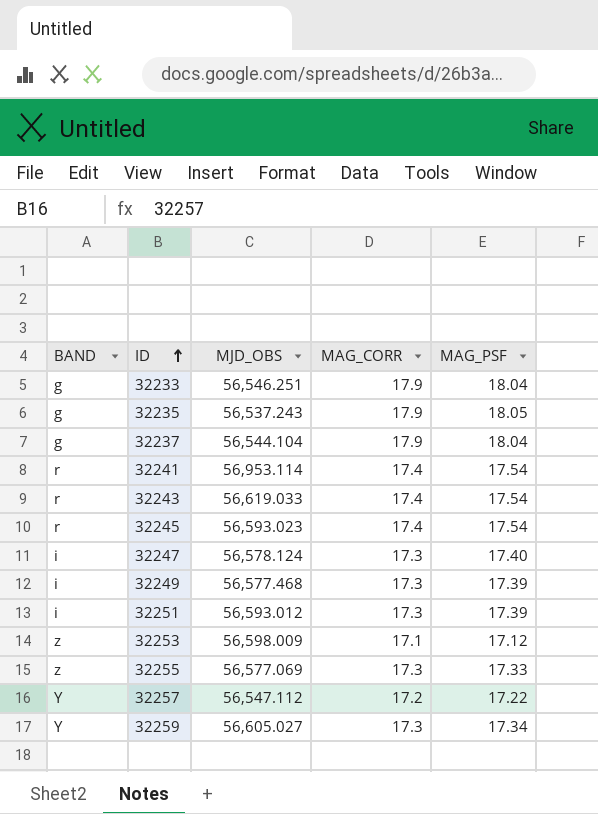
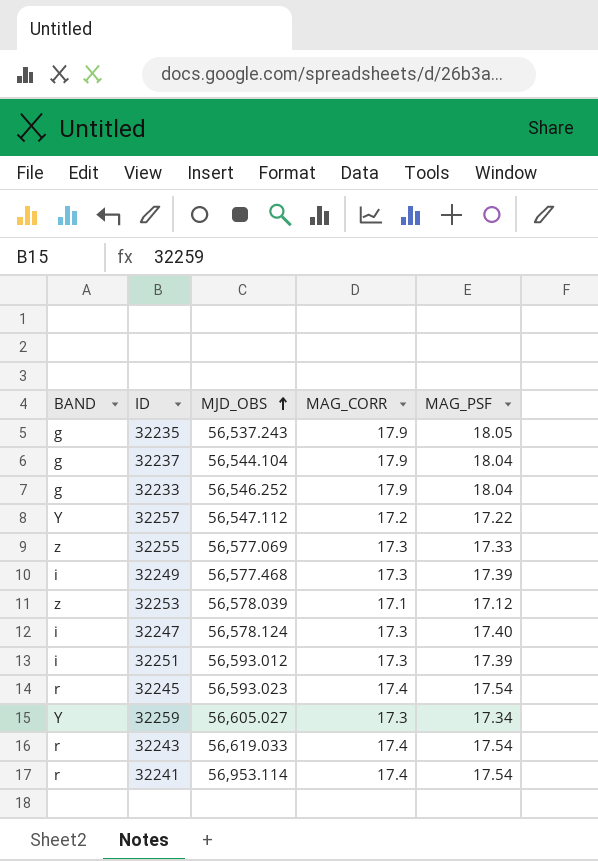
row order: ID ascending -> MJD_OBS ascending
32233 | MJD_OBS: 56,546.251 -> 56,546.252
32253 | MJD_OBS: 56,598.009 -> 56,578.039

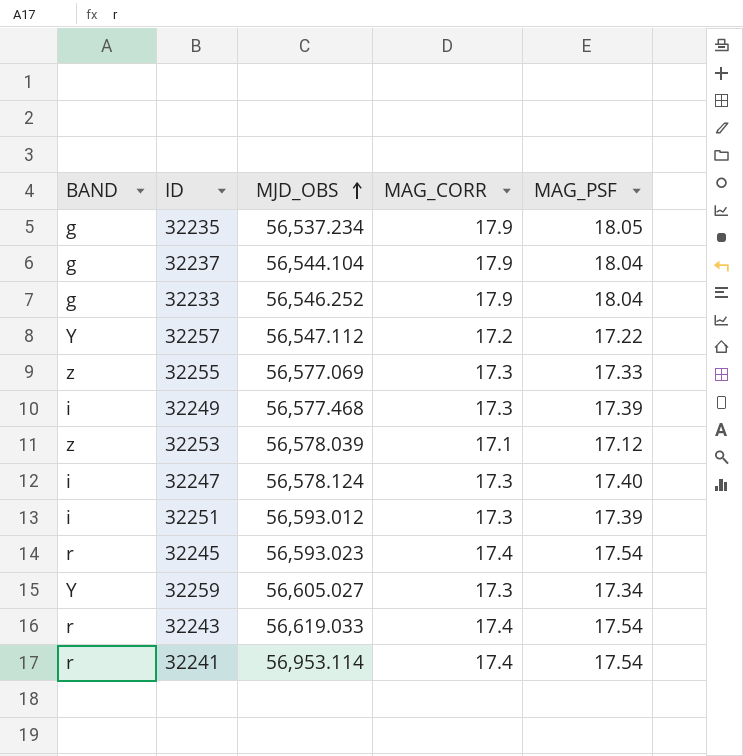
32235 | MJD_OBS: 56,537.243 -> 56,537.234

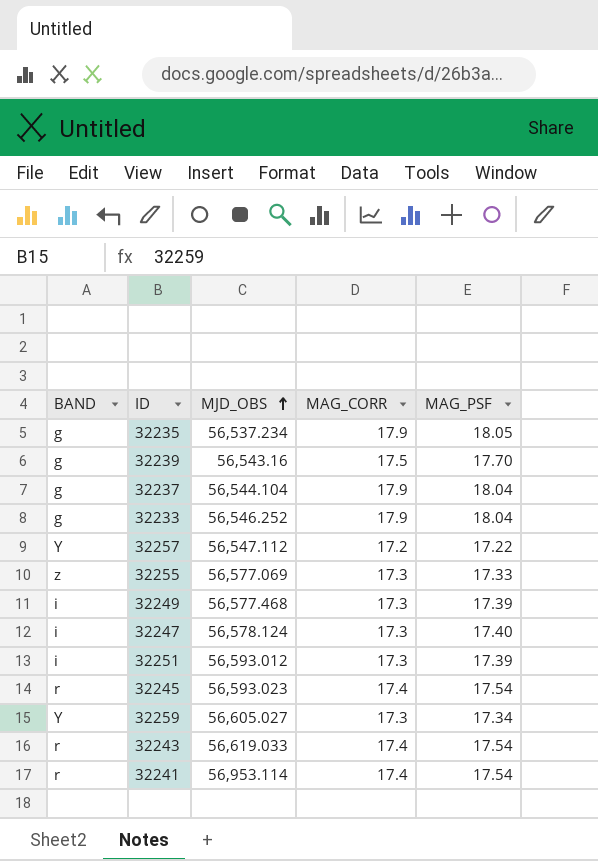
row 32253: z | 56,578.039 | 17.1 | 17.12 -> none
row 32239: none -> g | 56,543.16 | 17.5 | 17.70

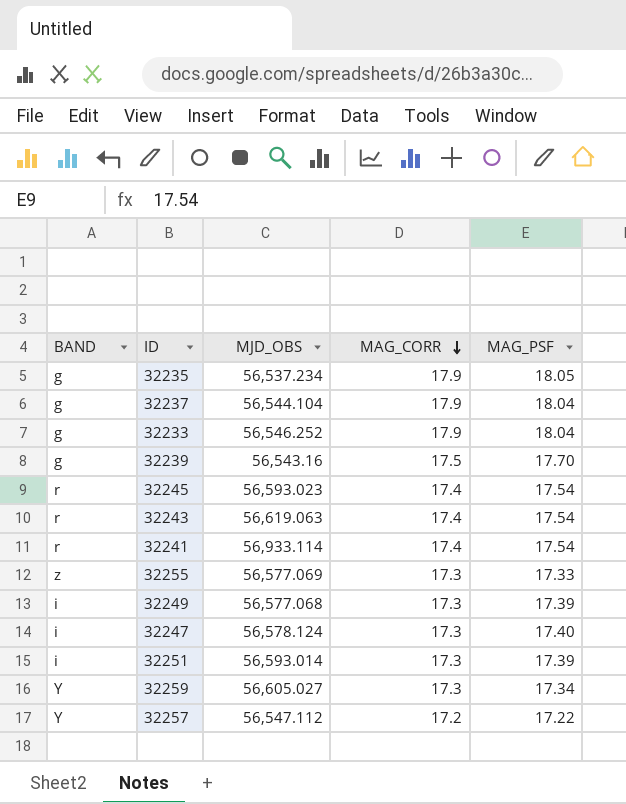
row order: MJD_OBS ascending -> MAG_CORR descending
32243 | MJD_OBS: 56,619.033 -> 56,619.063
32241 | MJD_OBS: 56,953.114 -> 56,933.114
32249 | MJD_OBS: 56,577.468 -> 56,577.068
32251 | MJD_OBS: 56,593.012 -> 56,593.014

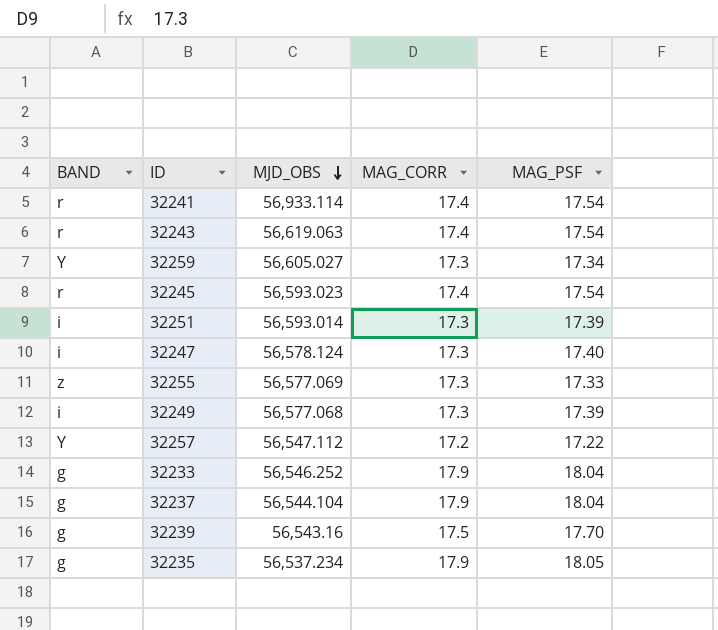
row order: MAG_CORR descending -> MJD_OBS descending

